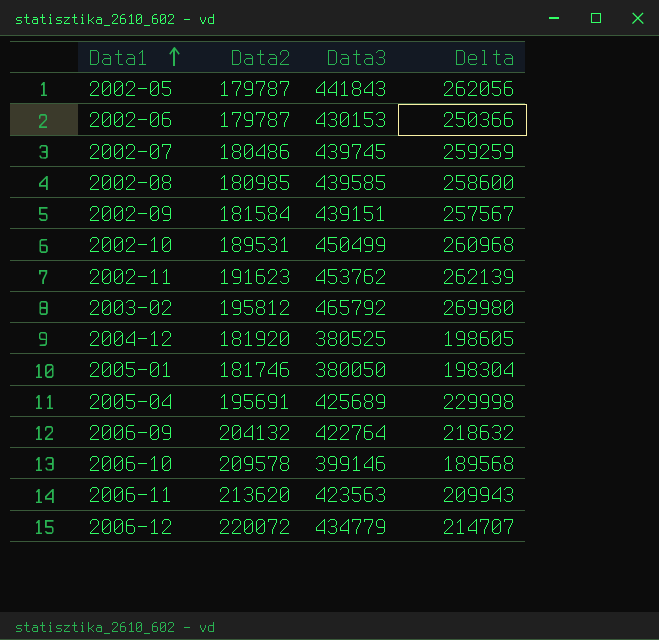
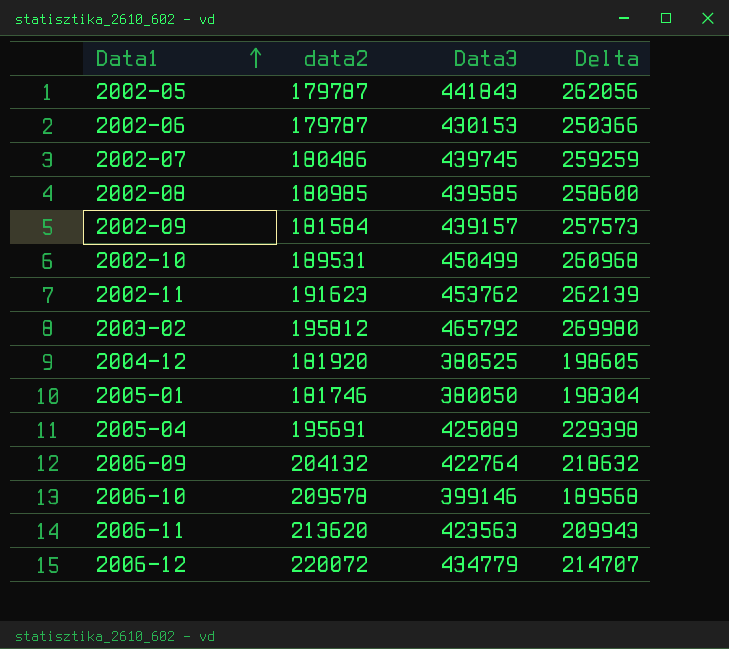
column name: Data2 -> data2
2002-09 | Data3: 439151 -> 439157
2002-09 | Delta: 257567 -> 257573
2005-04 | Data3: 425689 -> 425089
2005-04 | Delta: 229998 -> 229398

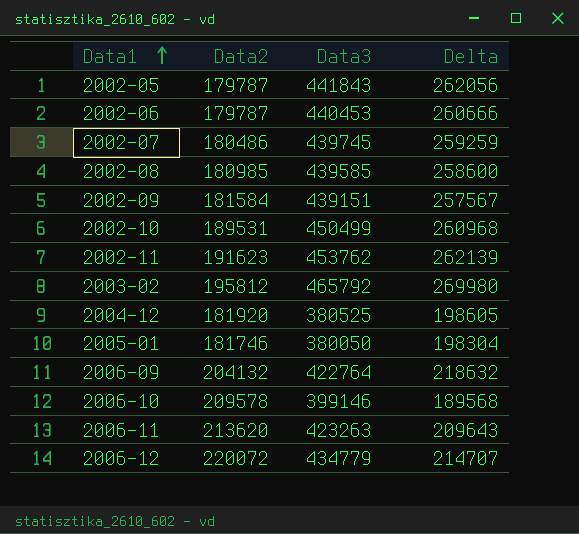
column name: data2 -> Data2
row 2005-04: 195691 | 425089 | 229398 -> none
2002-06 | Data3: 430153 -> 440453
2002-06 | Delta: 250366 -> 260666
2002-09 | Data3: 439157 -> 439151
2002-09 | Delta: 257573 -> 257567
2006-11 | Data3: 423563 -> 423263
2006-11 | Delta: 209943 -> 209643

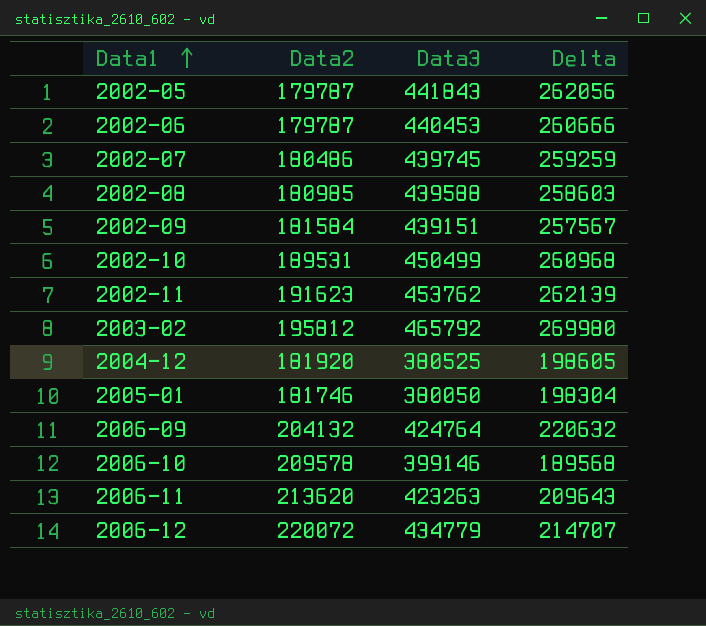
2002-08 | Data3: 439585 -> 439588
2002-08 | Delta: 258600 -> 258603
2006-09 | Data3: 422764 -> 424764
2006-09 | Delta: 218632 -> 220632

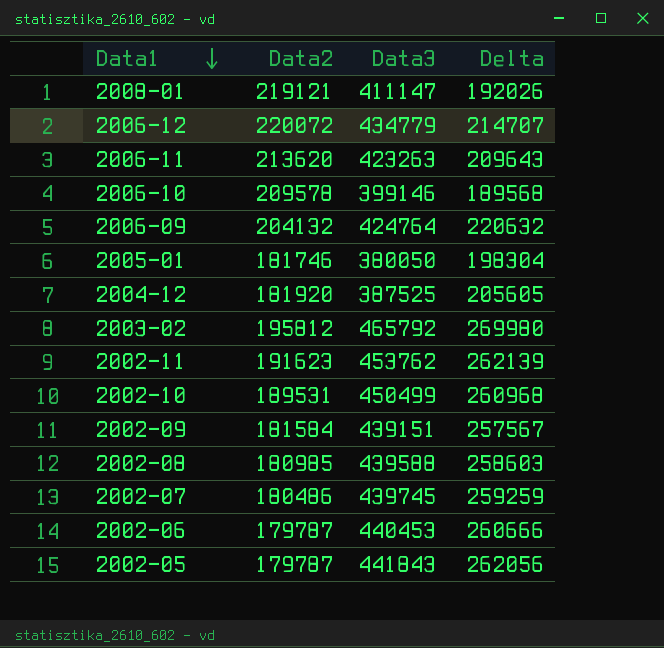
row order: Data1 ascending -> Data1 descending
row 2008-01: none -> 219121 | 411147 | 192026
2004-12 | Data3: 380525 -> 387525
2004-12 | Delta: 198605 -> 205605

